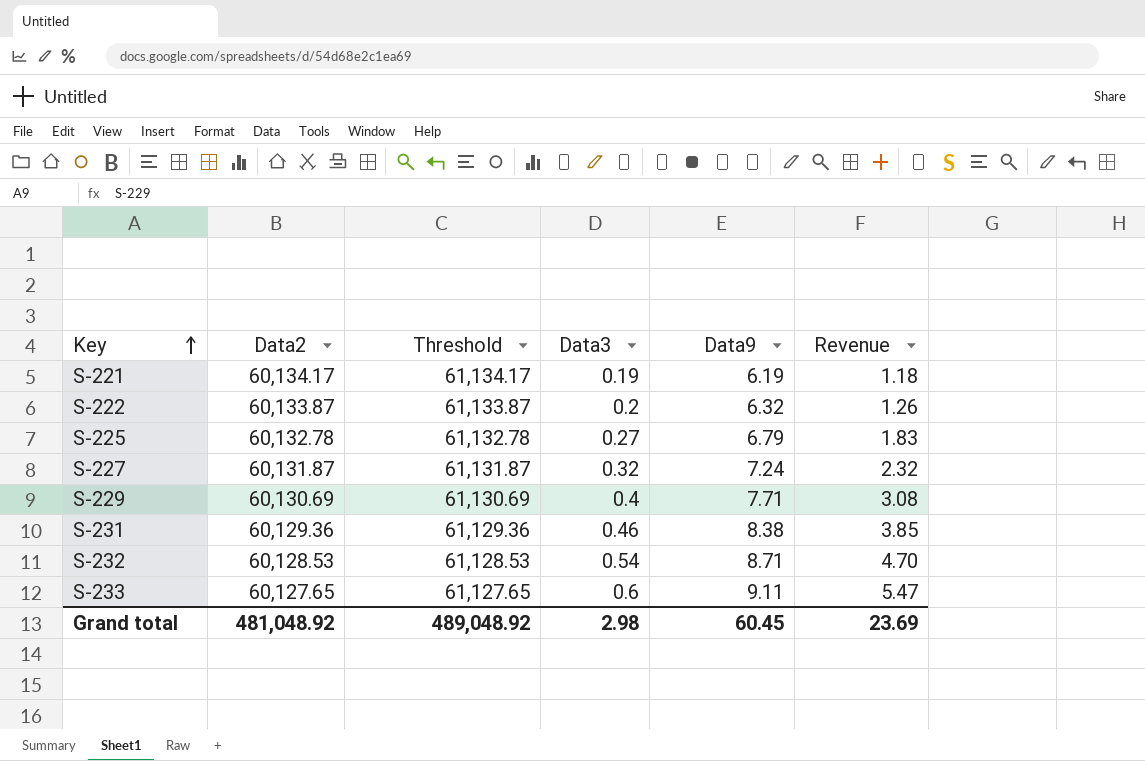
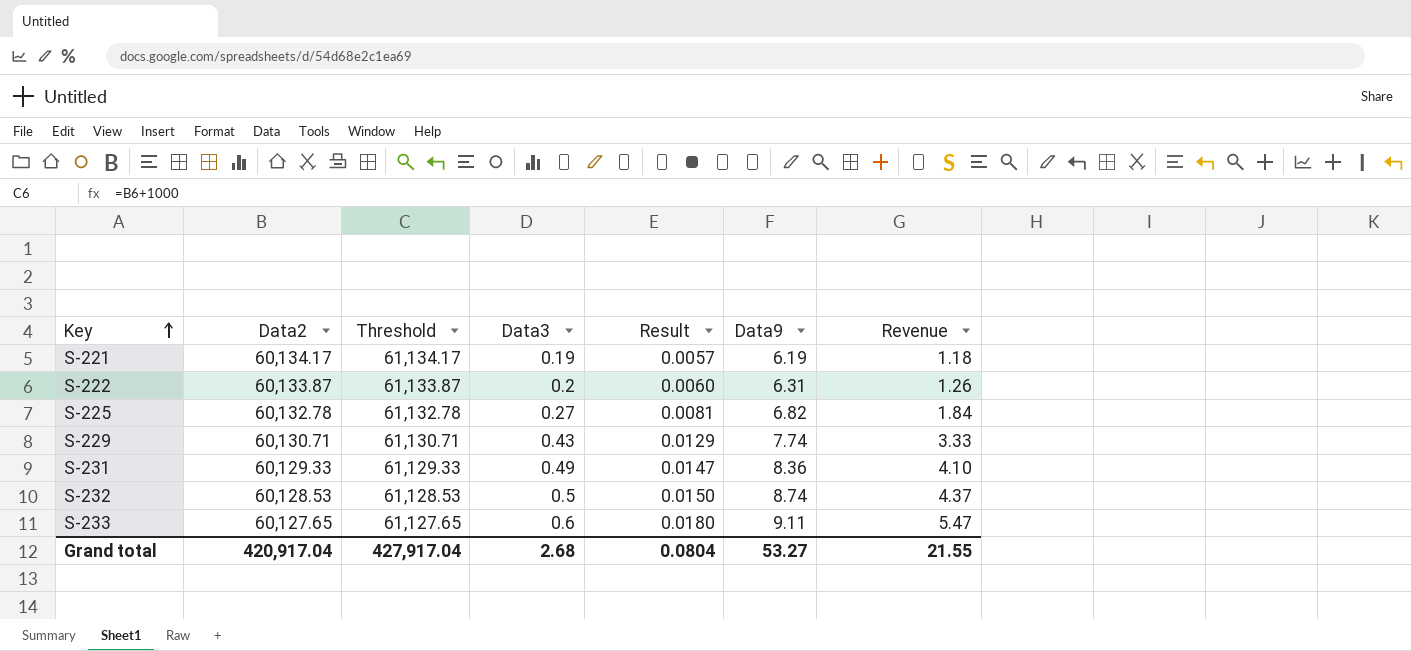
column Result | formula: none -> [Data3] * 0.03
row S-227: 60,131.87 | 61,131.87 | 0.32 | 7.24 | 2.32 -> none
S-222 | Data9: 6.32 -> 6.31
S-225 | Data9: 6.79 -> 6.82
S-225 | Revenue: 1.83 -> 1.84
S-229 | Data2: 60,130.69 -> 60,130.71
S-229 | Threshold: 61,130.69 -> 61,130.71
S-229 | Data3: 0.4 -> 0.43
S-229 | Data9: 7.71 -> 7.74
S-229 | Revenue: 3.08 -> 3.33
S-231 | Data2: 60,129.36 -> 60,129.33
S-231 | Threshold: 61,129.36 -> 61,129.33
S-231 | Data3: 0.46 -> 0.49
S-231 | Data9: 8.38 -> 8.36
S-231 | Revenue: 3.85 -> 4.10
S-232 | Data3: 0.54 -> 0.5
S-232 | Data9: 8.71 -> 8.74
S-232 | Revenue: 4.70 -> 4.37
Grand total | Data2: 481,048.92 -> 420,917.04
Grand total | Threshold: 489,048.92 -> 427,917.04
Grand total | Data3: 2.98 -> 2.68
Grand total | Data9: 60.45 -> 53.27
Grand total | Revenue: 23.69 -> 21.55

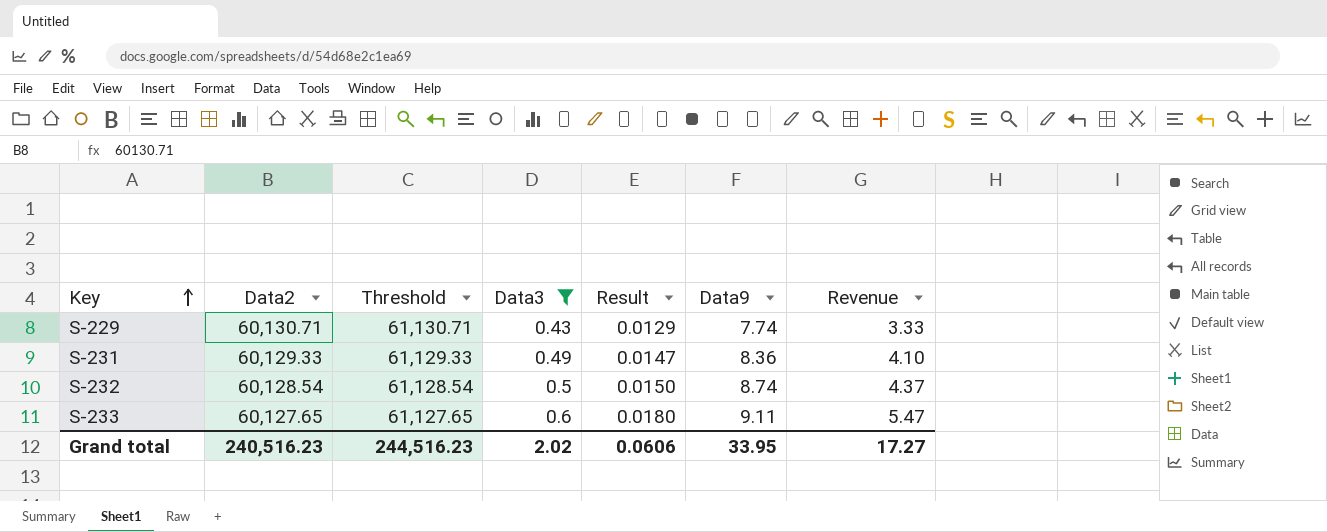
filter: none -> Data3 >= 0.43
S-232 | Data2: 60,128.53 -> 60,128.54
S-232 | Threshold: 61,128.53 -> 61,128.54
Grand total | Data2: 420,917.04 -> 240,516.23
Grand total | Threshold: 427,917.04 -> 244,516.23
Grand total | Data3: 2.68 -> 2.02
Grand total | Result: 0.0804 -> 0.0606
Grand total | Data9: 53.27 -> 33.95
Grand total | Revenue: 21.55 -> 17.27

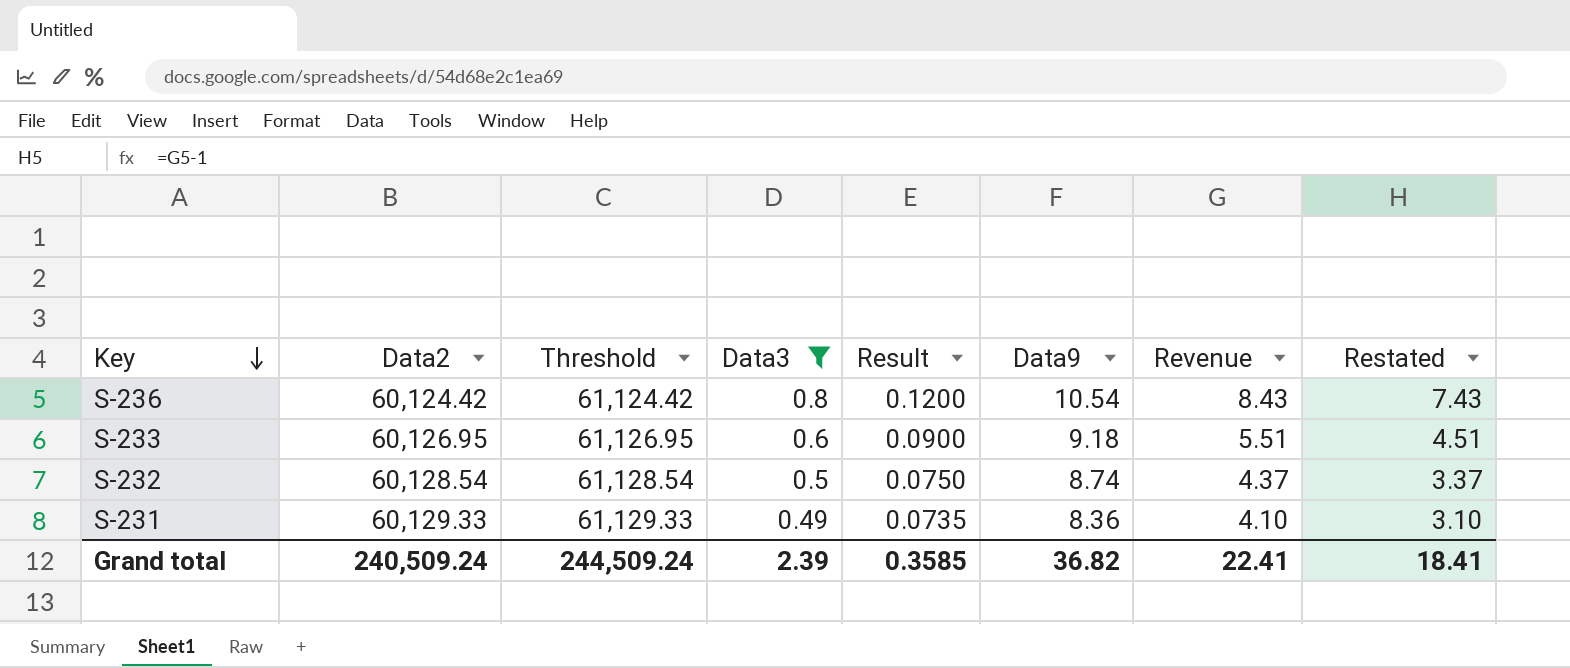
row order: Key ascending -> Key descending
column Result | formula: [Data3] * 0.03 -> [Data3] * 0.15
column Restated | formula: none -> [Revenue] - 1
row S-229: 60,130.71 | 61,130.71 | 0.43 | 0.0129 | 7.74 | 3.33 -> none
row S-236: none -> 60,124.42 | 61,124.42 | 0.8 | 0.1200 | 10.54 | 8.43 | 7.43
S-233 | Data2: 60,127.65 -> 60,126.95
S-233 | Threshold: 61,127.65 -> 61,126.95
S-233 | Data9: 9.11 -> 9.18
S-233 | Revenue: 5.47 -> 5.51
Grand total | Data2: 240,516.23 -> 240,509.24
Grand total | Threshold: 244,516.23 -> 244,509.24
Grand total | Data3: 2.02 -> 2.39
Grand total | Result: 0.0606 -> 0.3585
Grand total | Data9: 33.95 -> 36.82
Grand total | Revenue: 17.27 -> 22.41

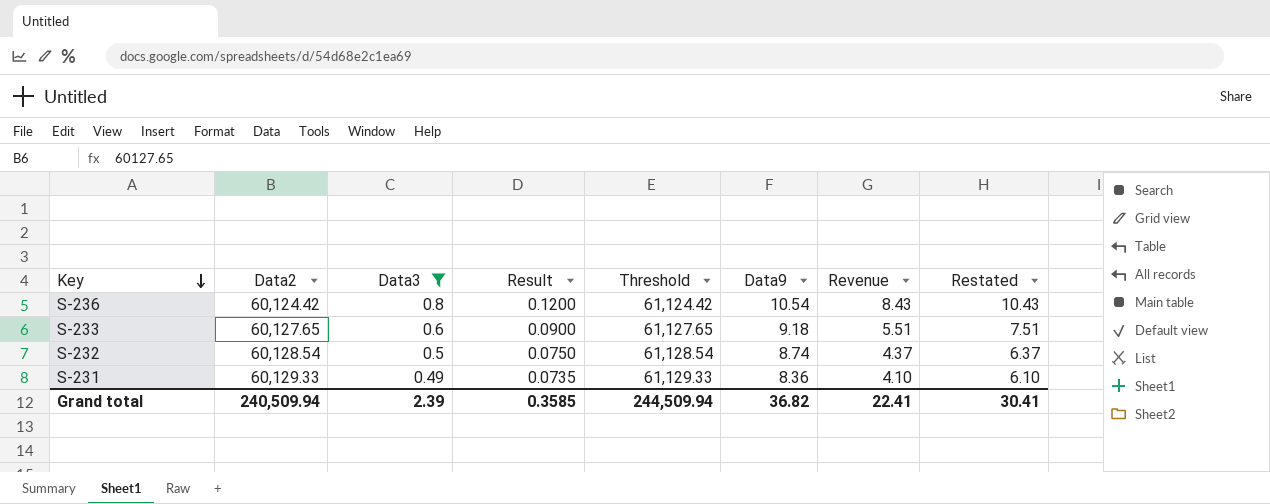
column Threshold | position: 3 -> 5
column Restated | formula: [Revenue] - 1 -> [Revenue] + 2
S-233 | Data2: 60,126.95 -> 60,127.65
S-233 | Threshold: 61,126.95 -> 61,127.65
Grand total | Data2: 240,509.24 -> 240,509.94
Grand total | Threshold: 244,509.24 -> 244,509.94
Grand total | Restated: 18.41 -> 30.41

